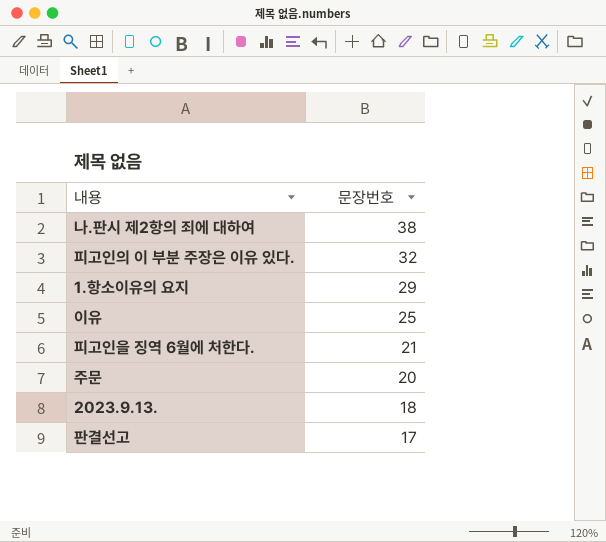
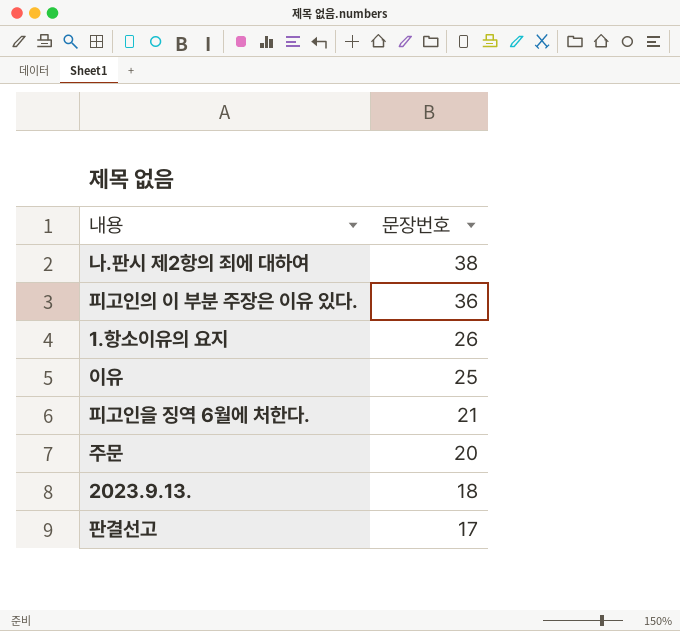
피고인의 이 부분 주장은 이유 있다. | 문장번호: 32 -> 36
1.항소이유의 요지 | 문장번호: 29 -> 26

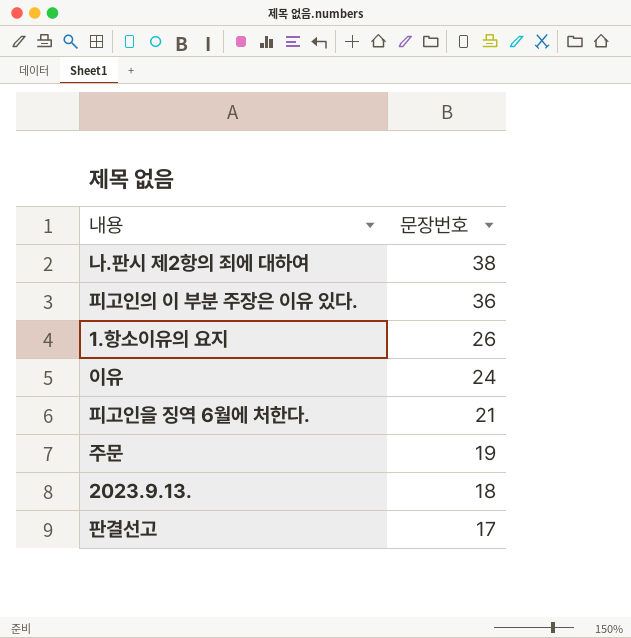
이유 | 문장번호: 25 -> 24
주문 | 문장번호: 20 -> 19

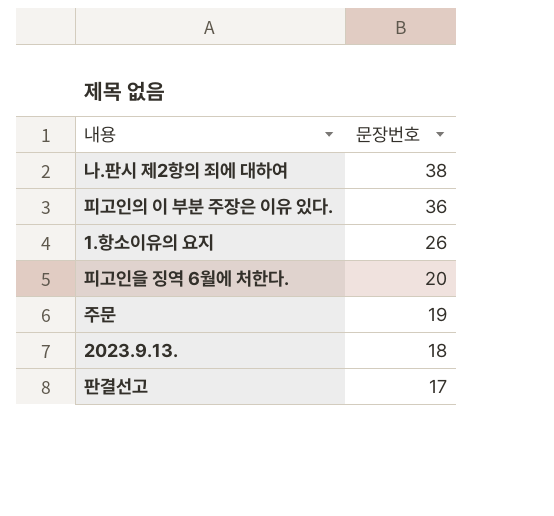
row 이유: 24 -> none
피고인을 징역 6월에 처한다. | 문장번호: 21 -> 20

